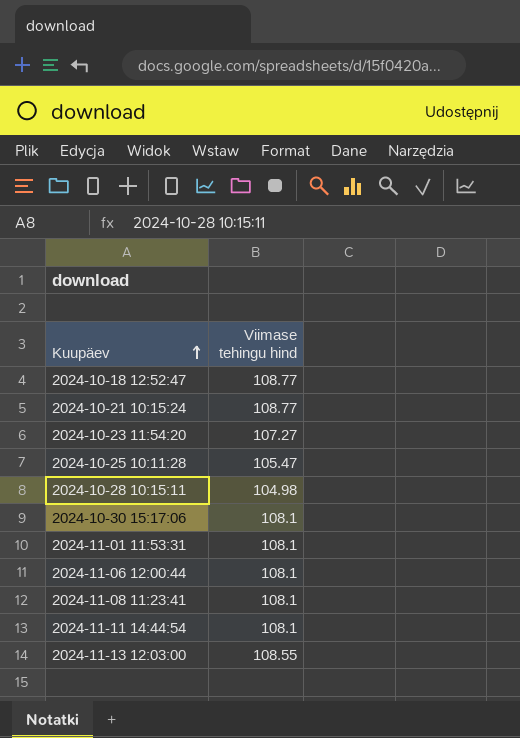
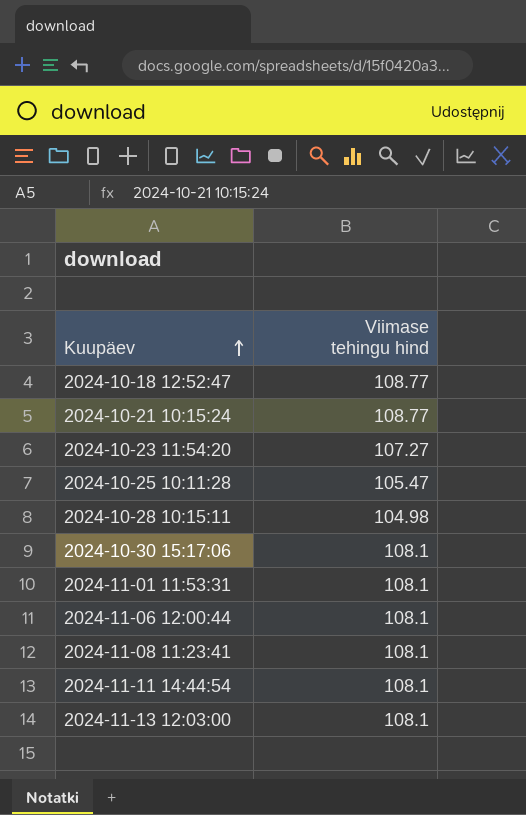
2024-11-13 12:03:00 | Viimase tehingu hind: 108.55 -> 108.1

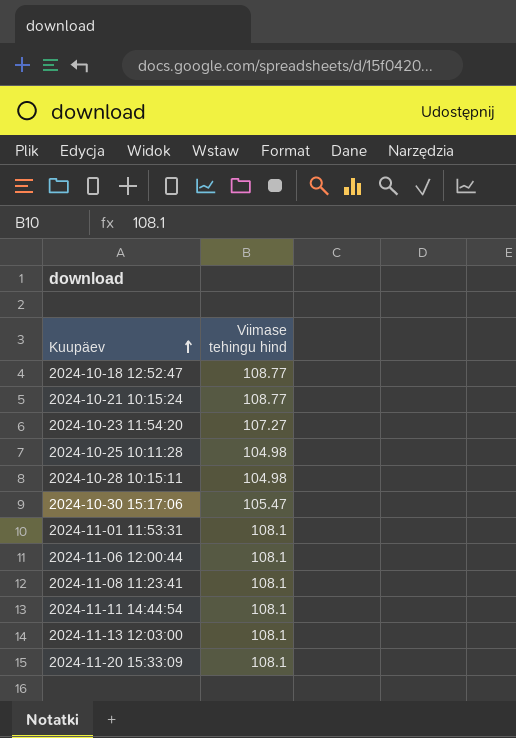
2024-10-25 10:11:28 | Viimase tehingu hind: 105.47 -> 104.98
2024-10-30 15:17:06 | Viimase tehingu hind: 108.1 -> 105.47
row 2024-11-20 15:33:09: none -> 108.1

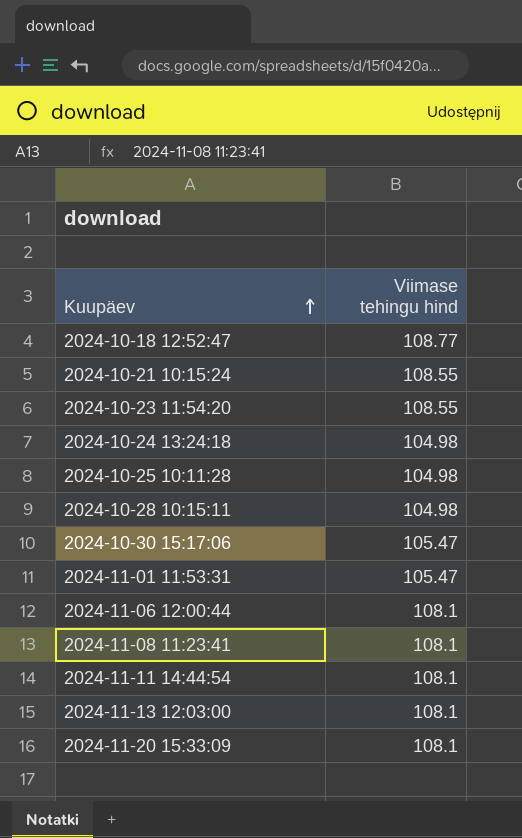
2024-10-21 10:15:24 | Viimase tehingu hind: 108.77 -> 108.55
2024-10-23 11:54:20 | Viimase tehingu hind: 107.27 -> 108.55
row 2024-10-24 13:24:18: none -> 104.98
2024-11-01 11:53:31 | Viimase tehingu hind: 108.1 -> 105.47

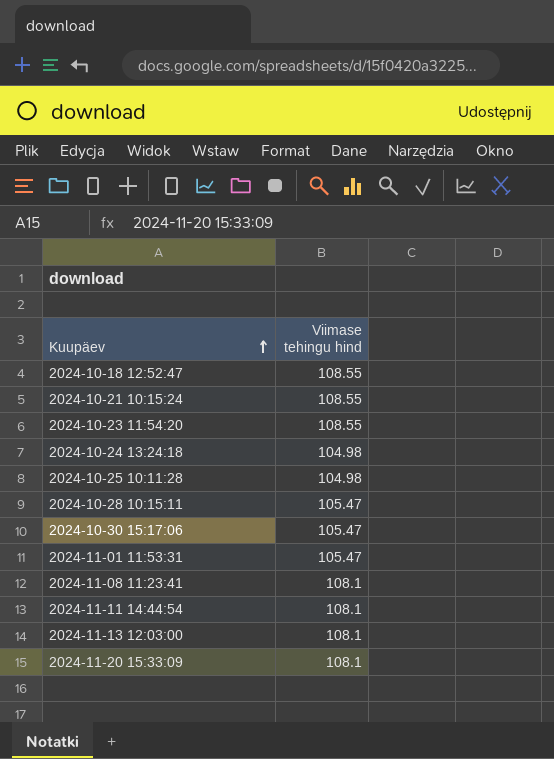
row 2024-11-06 12:00:44: 108.1 -> none
2024-10-18 12:52:47 | Viimase tehingu hind: 108.77 -> 108.55
2024-10-28 10:15:11 | Viimase tehingu hind: 104.98 -> 105.47

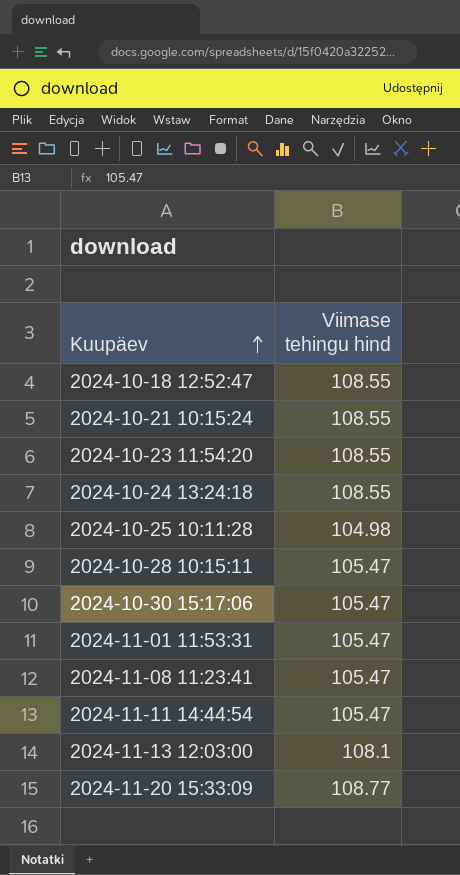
2024-10-24 13:24:18 | Viimase tehingu hind: 104.98 -> 108.55
2024-11-08 11:23:41 | Viimase tehingu hind: 108.1 -> 105.47
2024-11-11 14:44:54 | Viimase tehingu hind: 108.1 -> 105.47
2024-11-20 15:33:09 | Viimase tehingu hind: 108.1 -> 108.77

